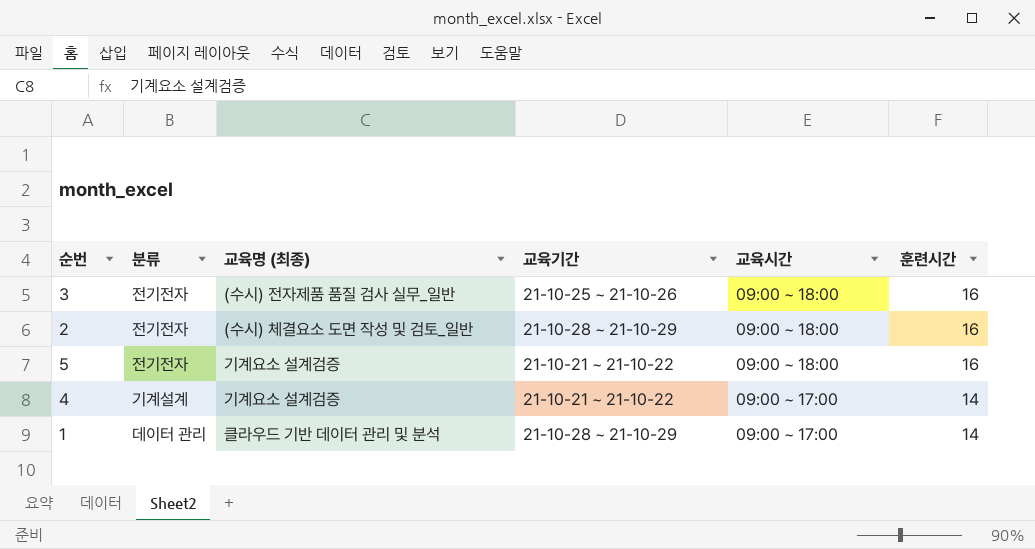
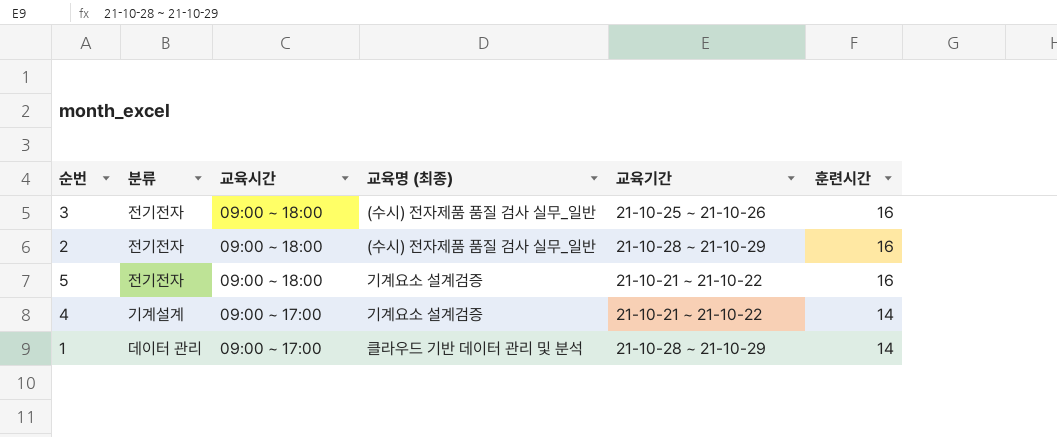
column 교육시간 | position: 5 -> 3
2 | 교육명 (최종): (수시) 체결요소 도면 작성 및 검토_일반 -> (수시) 전자제품 품질 검사 실무_일반

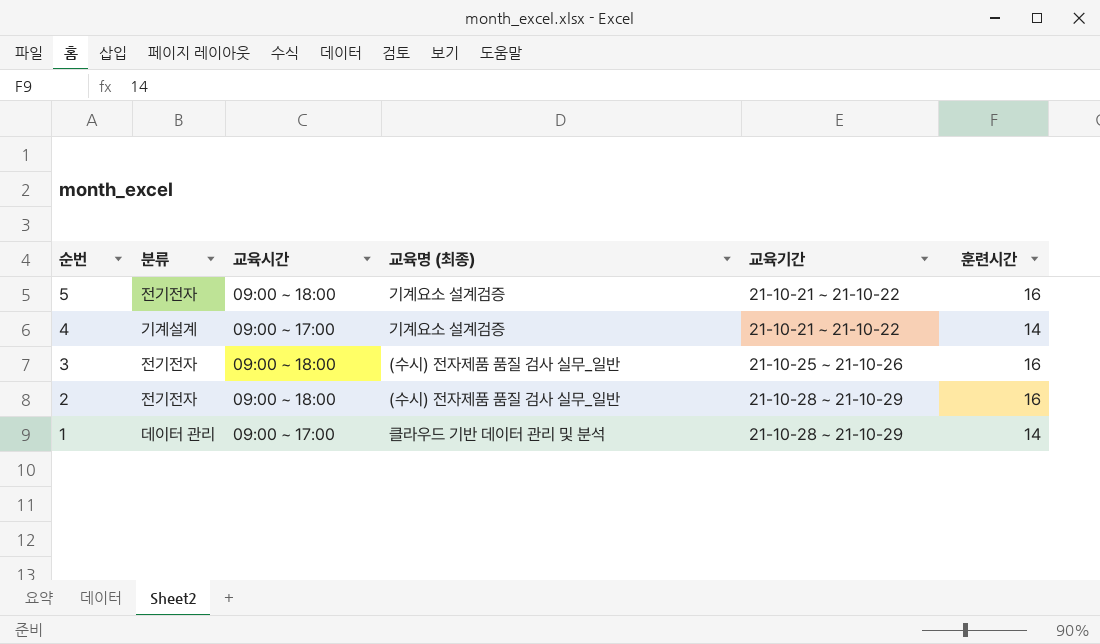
row order: 교육시간 descending -> 순번 descending

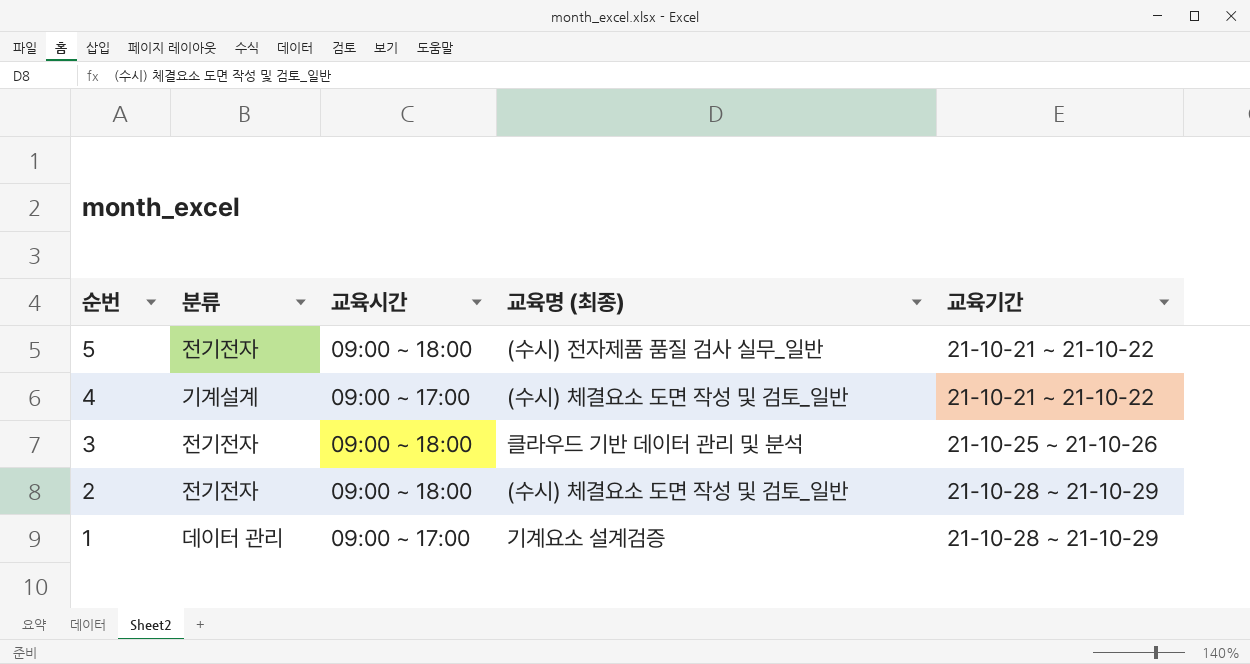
column 훈련시간 | position: 6 -> none
5 | 교육명 (최종): 기계요소 설계검증 -> (수시) 전자제품 품질 검사 실무_일반
4 | 교육명 (최종): 기계요소 설계검증 -> (수시) 체결요소 도면 작성 및 검토_일반
3 | 교육명 (최종): (수시) 전자제품 품질 검사 실무_일반 -> 클라우드 기반 데이터 관리 및 분석
2 | 교육명 (최종): (수시) 전자제품 품질 검사 실무_일반 -> (수시) 체결요소 도면 작성 및 검토_일반
1 | 교육명 (최종): 클라우드 기반 데이터 관리 및 분석 -> 기계요소 설계검증

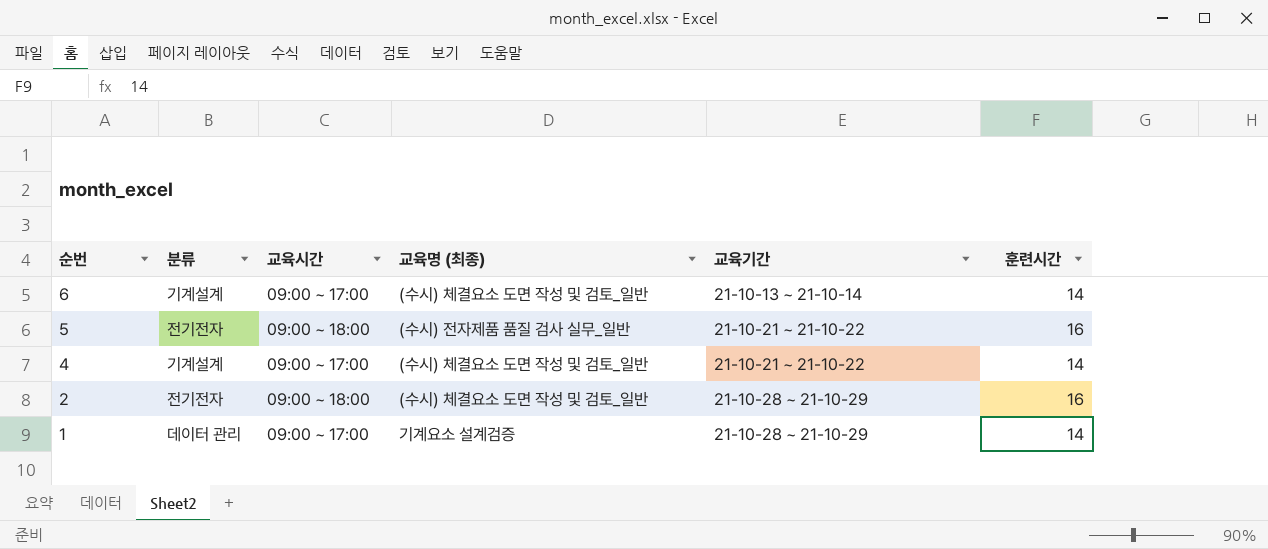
column 훈련시간 | position: none -> 6
row 3: 전기전자 | 09:00 ~ 18:00 | 클라우드 기반 데이터 관리 및 분석 | 21-10-25 ~ 21-10-26 -> none
row 6: none -> 기계설계 | 09:00 ~ 17:00 | (수시) 체결요소 도면 작성 및 검토_일반 | 21-10-13 ~ 21-10-14 | 14

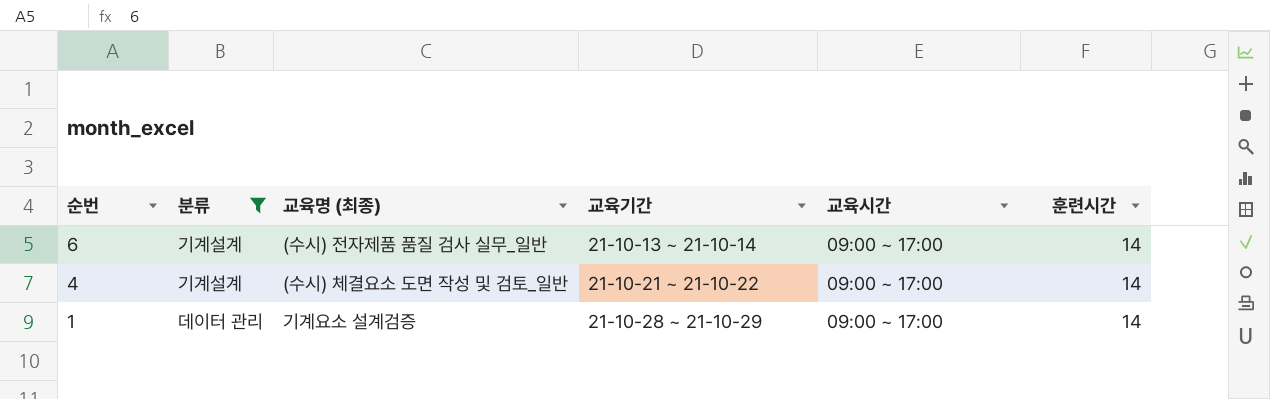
filter: none -> 분류 != 전기전자
column 교육시간 | position: 3 -> 5
6 | 교육명 (최종): (수시) 체결요소 도면 작성 및 검토_일반 -> (수시) 전자제품 품질 검사 실무_일반

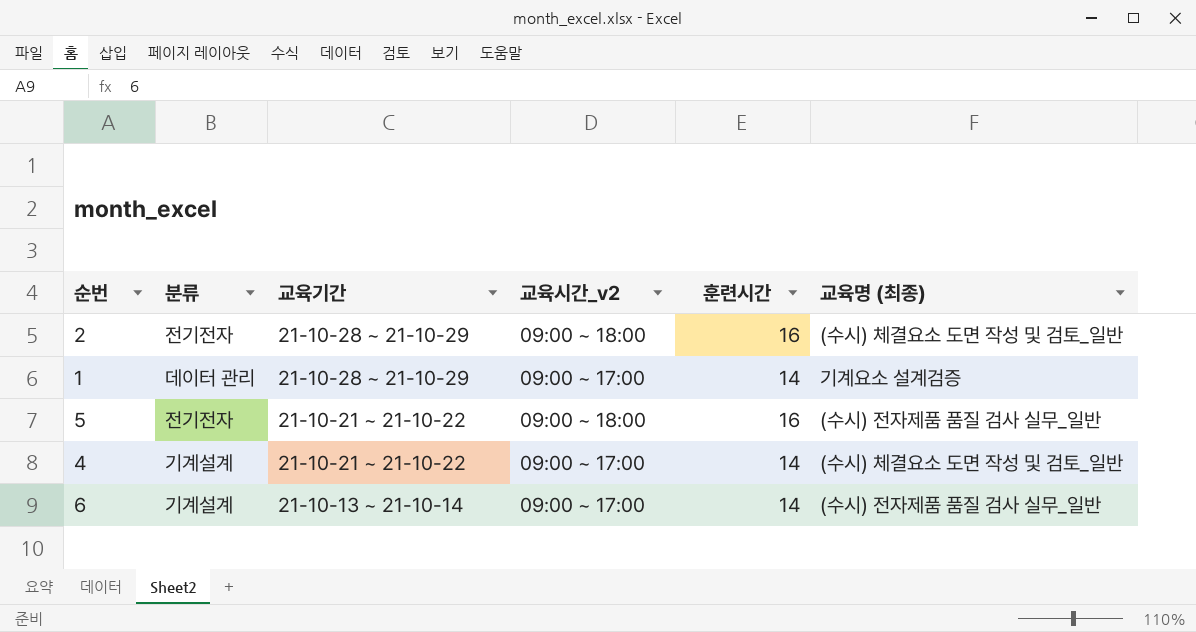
filter: 분류 != 전기전자 -> none
row order: 순번 descending -> 교육기간 descending
column name: 교육시간 -> 교육시간_v2
column 교육명 (최종) | position: 3 -> 6

